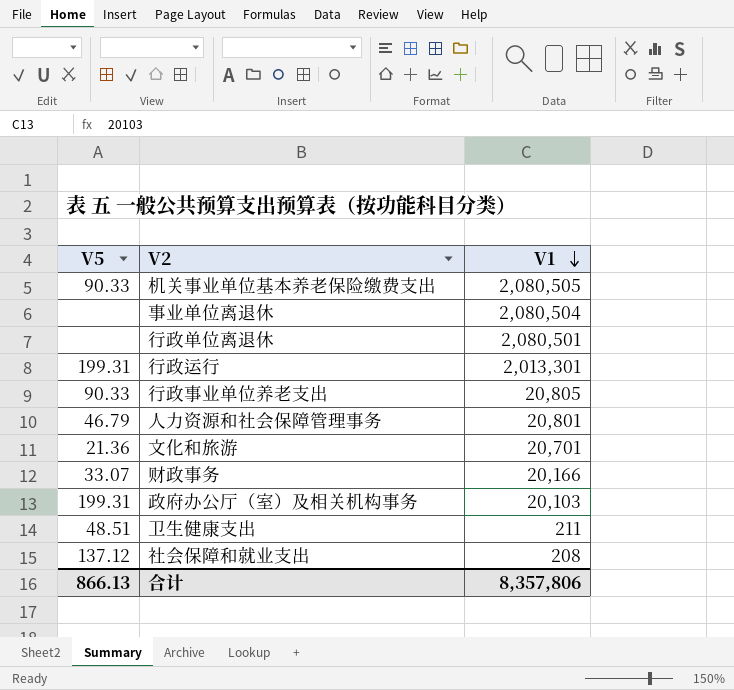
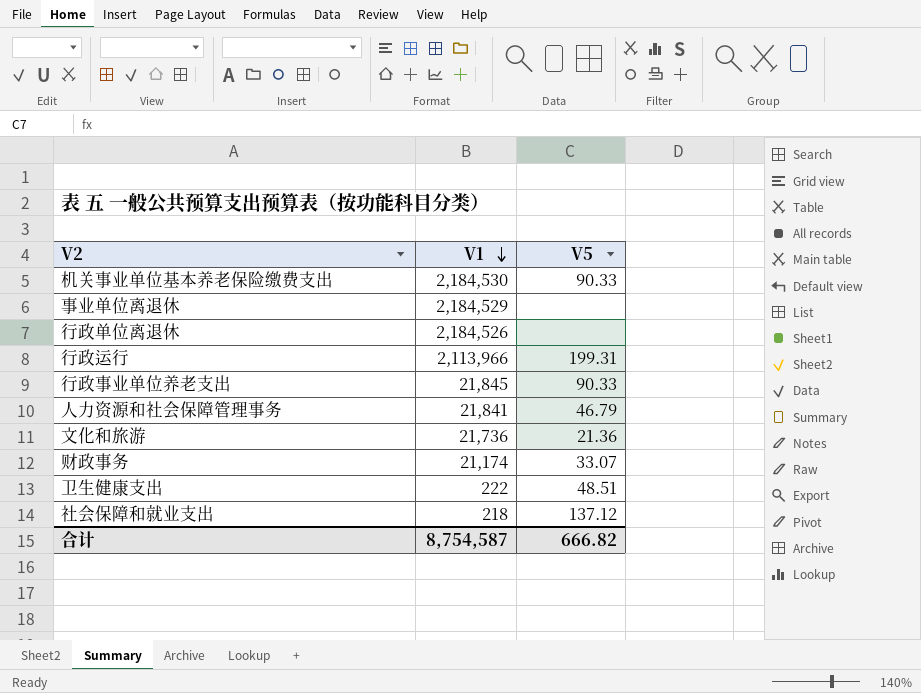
column V5 | position: 1 -> 3
row 政府办公厅（室）及相关机构事务: 199.31 | 20,103 -> none
机关事业单位基本养老保险缴费支出 | V1: 2,080,505 -> 2,184,530
事业单位离退休 | V1: 2,080,504 -> 2,184,529
行政单位离退休 | V1: 2,080,501 -> 2,184,526
行政运行 | V1: 2,013,301 -> 2,113,966
行政事业单位养老支出 | V1: 20,805 -> 21,845
人力资源和社会保障管理事务 | V1: 20,801 -> 21,841
文化和旅游 | V1: 20,701 -> 21,736
财政事务 | V1: 20,166 -> 21,174
卫生健康支出 | V1: 211 -> 222
社会保障和就业支出 | V1: 208 -> 218
合计 | V1: 8,357,806 -> 8,754,587
合计 | V5: 866.13 -> 666.82

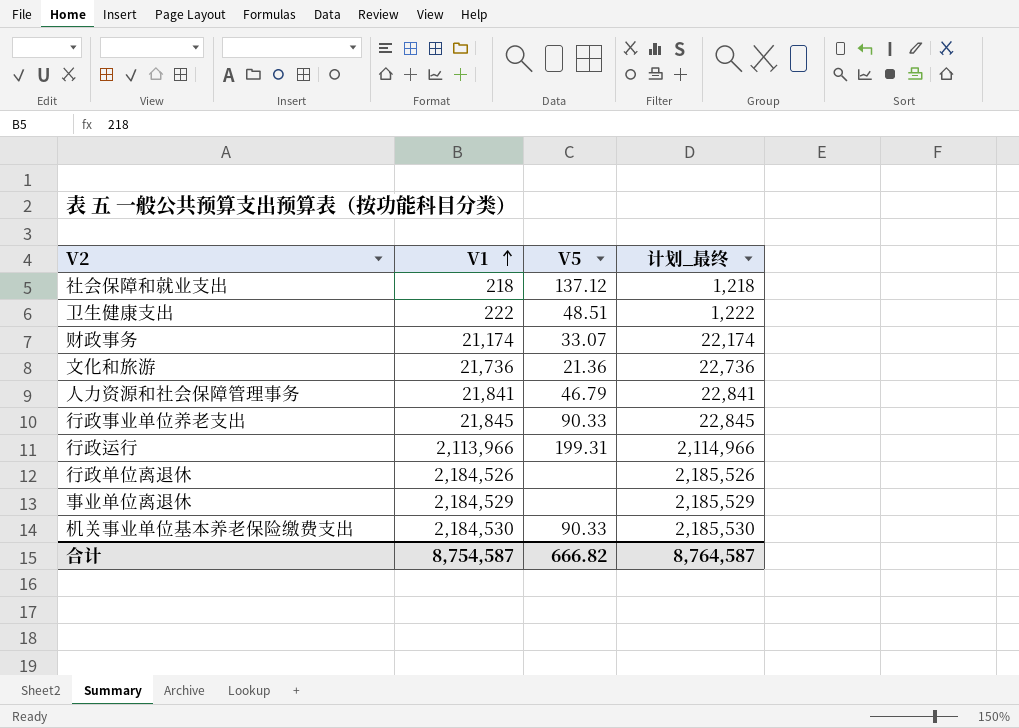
row order: V1 descending -> V1 ascending
column 计划_最终 | formula: none -> [V1] + 1000

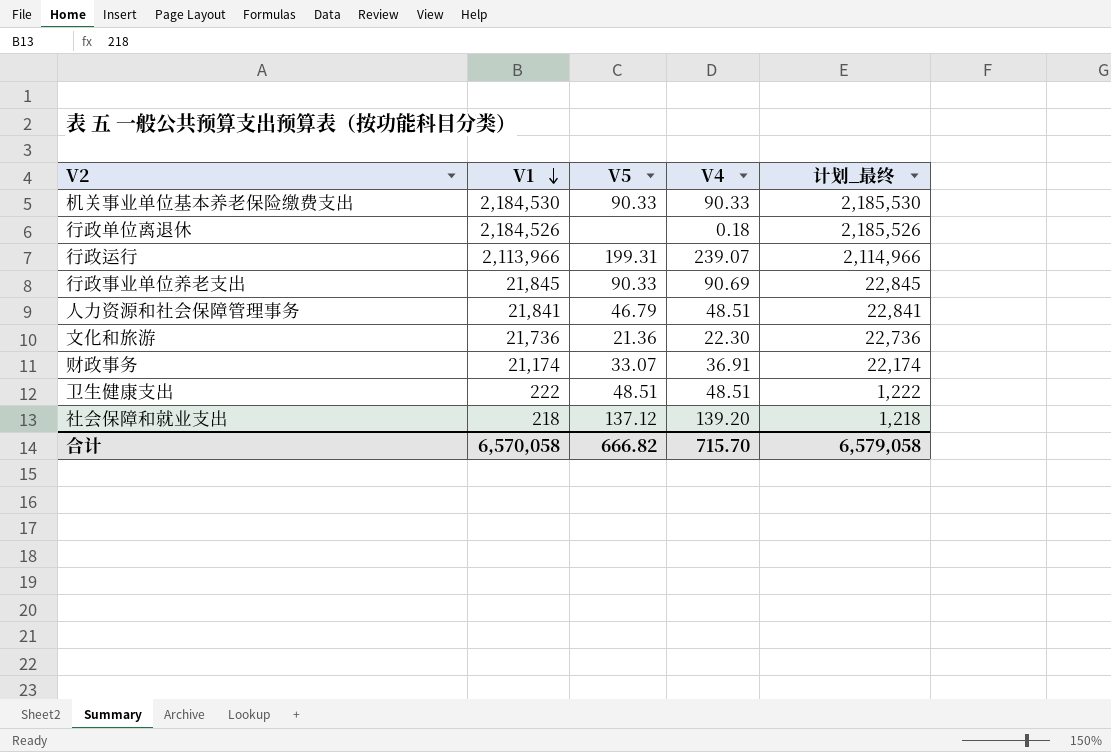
row order: V1 ascending -> V1 descending
column V4 | position: none -> 4
row 事业单位离退休: 2,184,529 | none | 2,185,529 -> none
合计 | V1: 8,754,587 -> 6,570,058
合计 | 计划_最终: 8,764,587 -> 6,579,058

